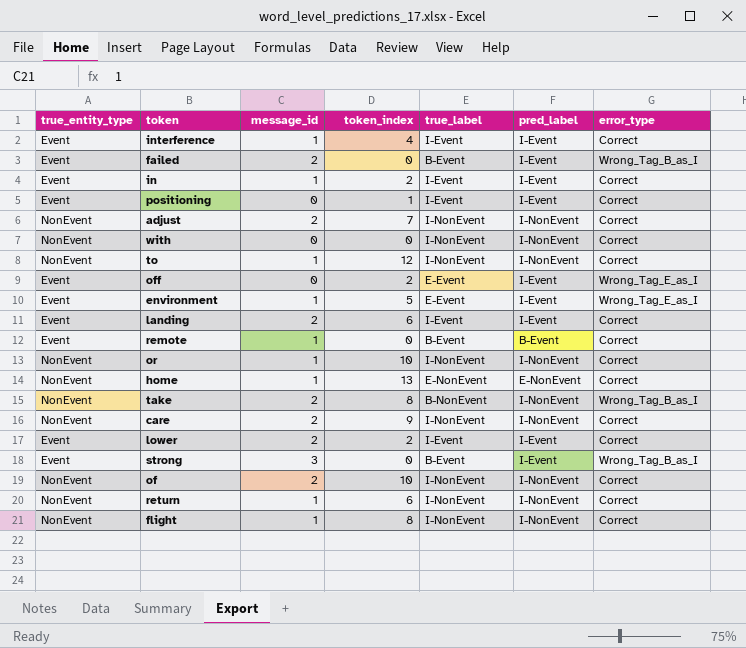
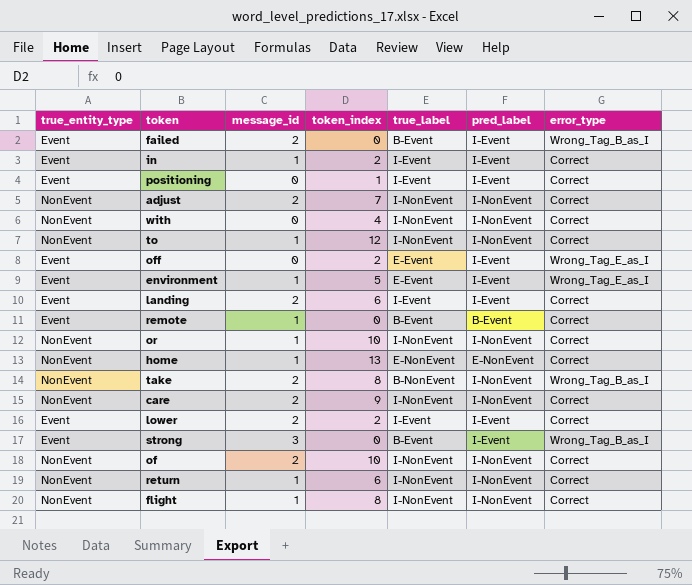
row interference: Event | 1 | 4 | I-Event | I-Event | Correct -> none
with | token_index: 0 -> 4

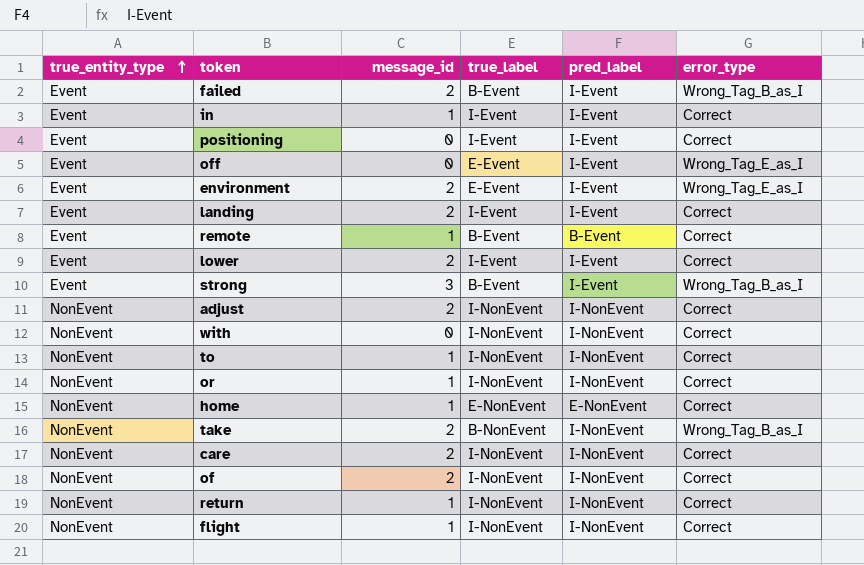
row order: none -> true_entity_type ascending
column token_index | position: 4 -> none
environment | message_id: 1 -> 2

